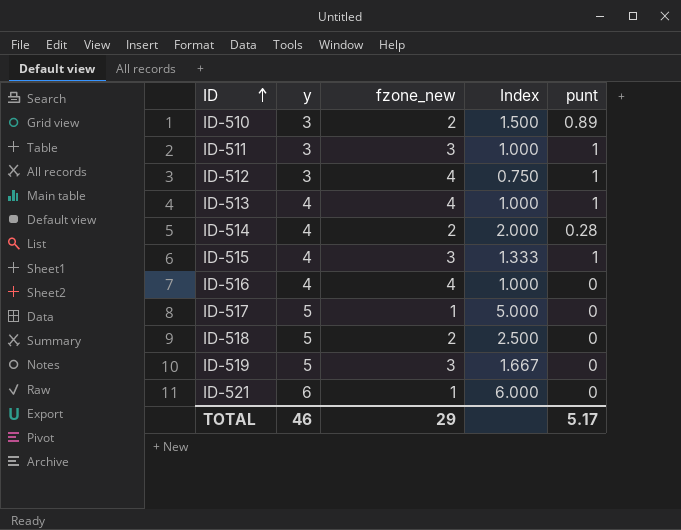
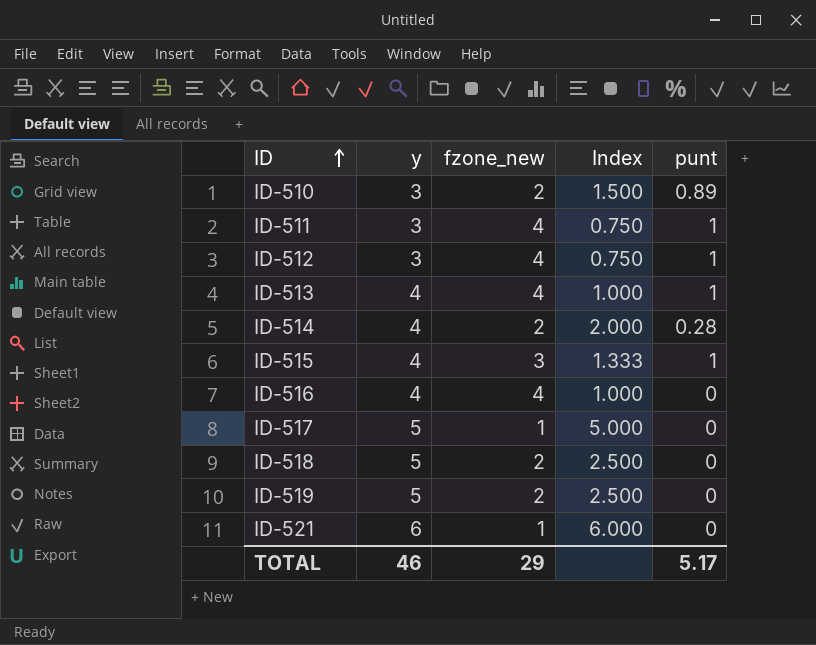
ID-511 | fzone_new: 3 -> 4
ID-511 | Index: 1.000 -> 0.750
ID-519 | fzone_new: 3 -> 2
ID-519 | Index: 1.667 -> 2.500

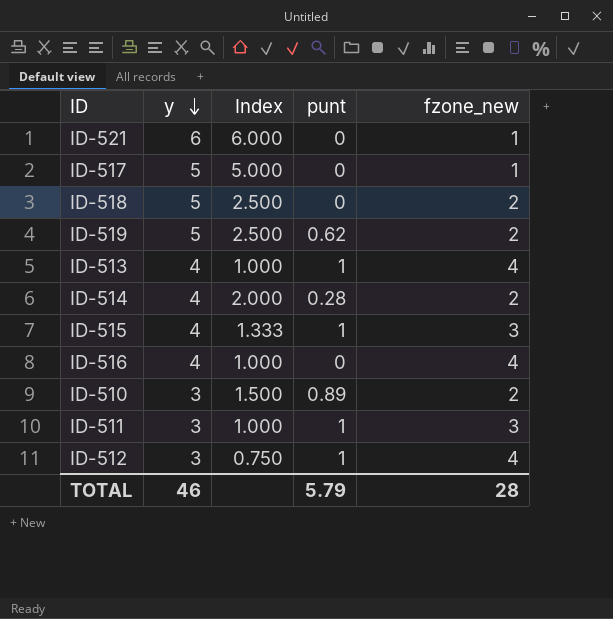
row order: ID ascending -> y descending
column fzone_new | position: 3 -> 5
ID-519 | punt: 0 -> 0.62
ID-511 | Index: 0.750 -> 1.000
ID-511 | fzone_new: 4 -> 3
TOTAL | punt: 5.17 -> 5.79
TOTAL | fzone_new: 29 -> 28

